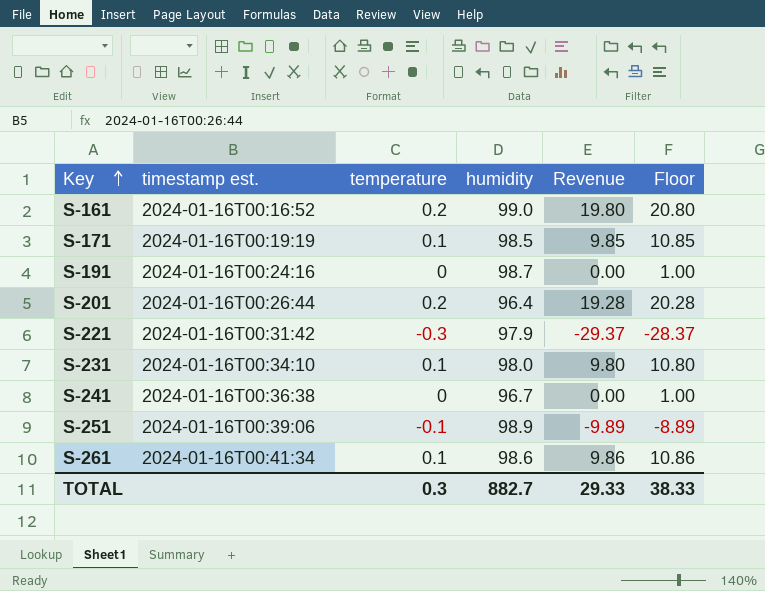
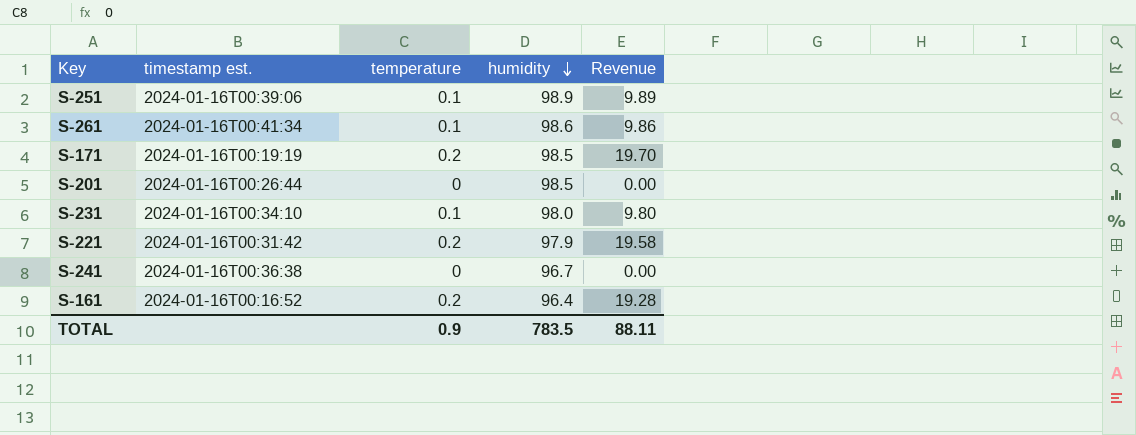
row order: Key ascending -> humidity descending
column Floor | formula: [Revenue] + 1 -> none
row S-191: 2024-01-16T00:24:16 | 0 | 98.7 | 0.00 | 1.00 -> none
S-251 | temperature: -0.1 -> 0.1
S-251 | Revenue: -9.89 -> 9.89
S-171 | temperature: 0.1 -> 0.2
S-171 | Revenue: 9.85 -> 19.70
S-201 | temperature: 0.2 -> 0
S-201 | humidity: 96.4 -> 98.5
S-201 | Revenue: 19.28 -> 0.00
S-221 | temperature: -0.3 -> 0.2
S-221 | Revenue: -29.37 -> 19.58
S-161 | humidity: 99.0 -> 96.4
S-161 | Revenue: 19.80 -> 19.28
TOTAL | temperature: 0.3 -> 0.9
TOTAL | humidity: 882.7 -> 783.5
TOTAL | Revenue: 29.33 -> 88.11

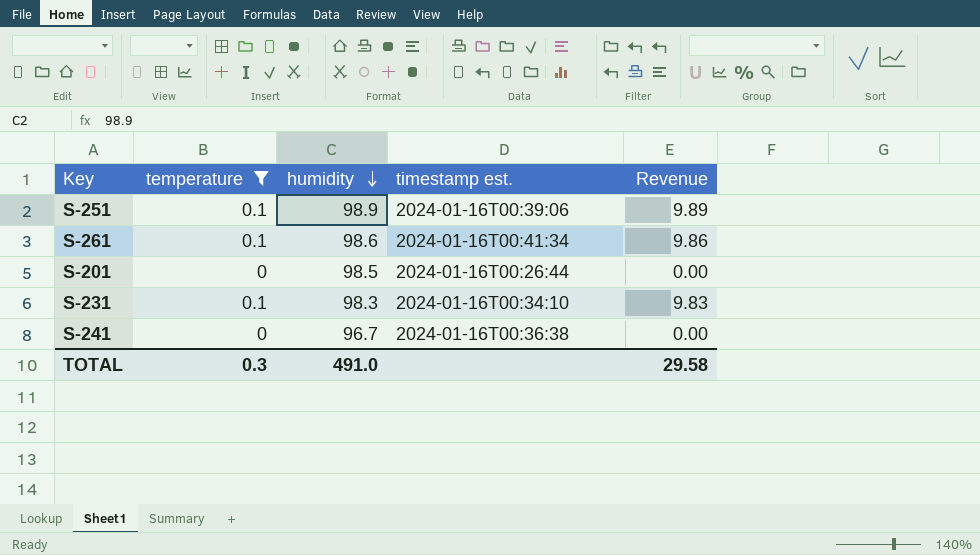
filter: none -> temperature != 0.2
column timestamp est. | position: 2 -> 4
S-231 | humidity: 98.0 -> 98.3
S-231 | Revenue: 9.80 -> 9.83
TOTAL | temperature: 0.9 -> 0.3
TOTAL | humidity: 783.5 -> 491.0
TOTAL | Revenue: 88.11 -> 29.58

